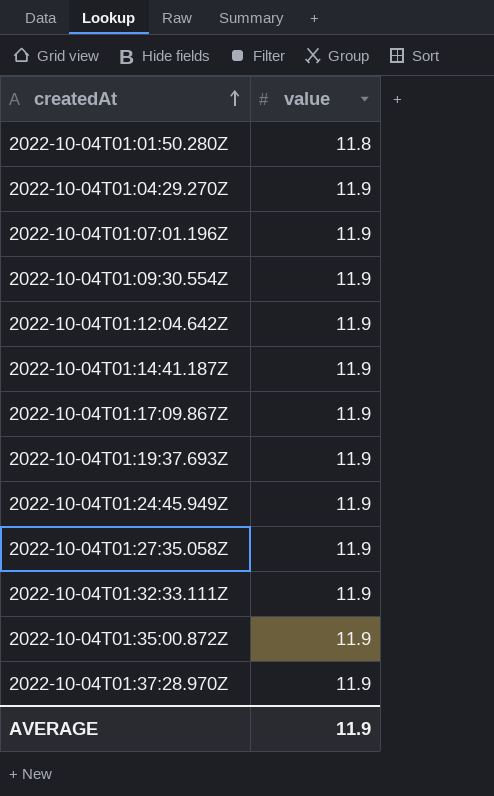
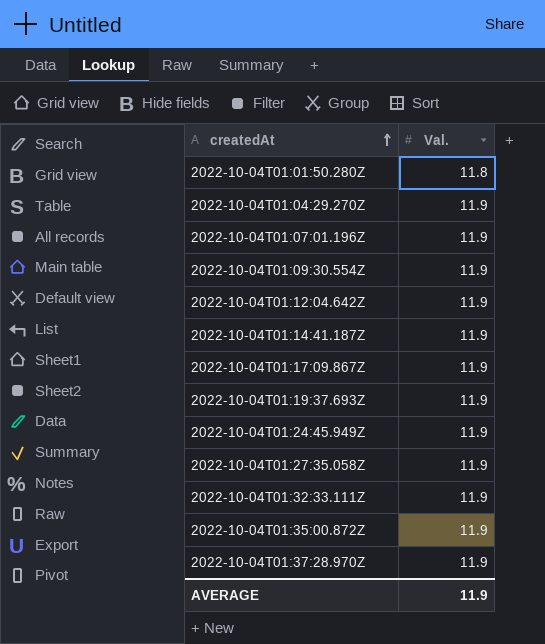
column name: value -> Val.

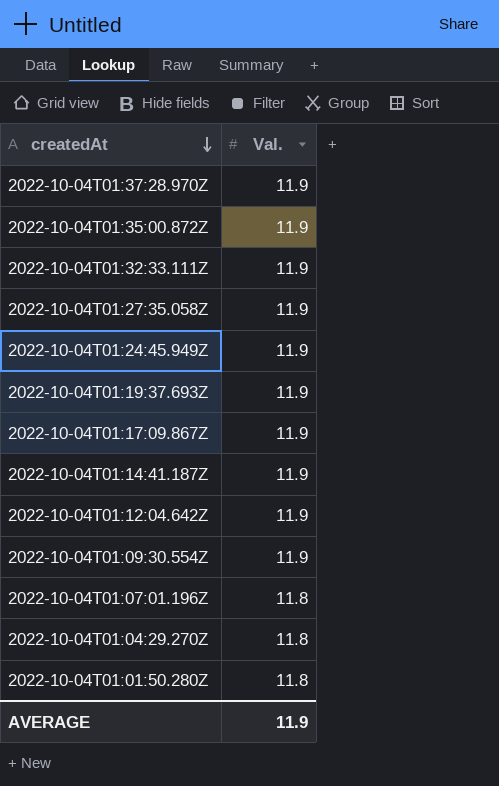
row order: createdAt ascending -> createdAt descending
2022-10-04T01:07:01.196Z | Val.: 11.9 -> 11.8
2022-10-04T01:04:29.270Z | Val.: 11.9 -> 11.8

